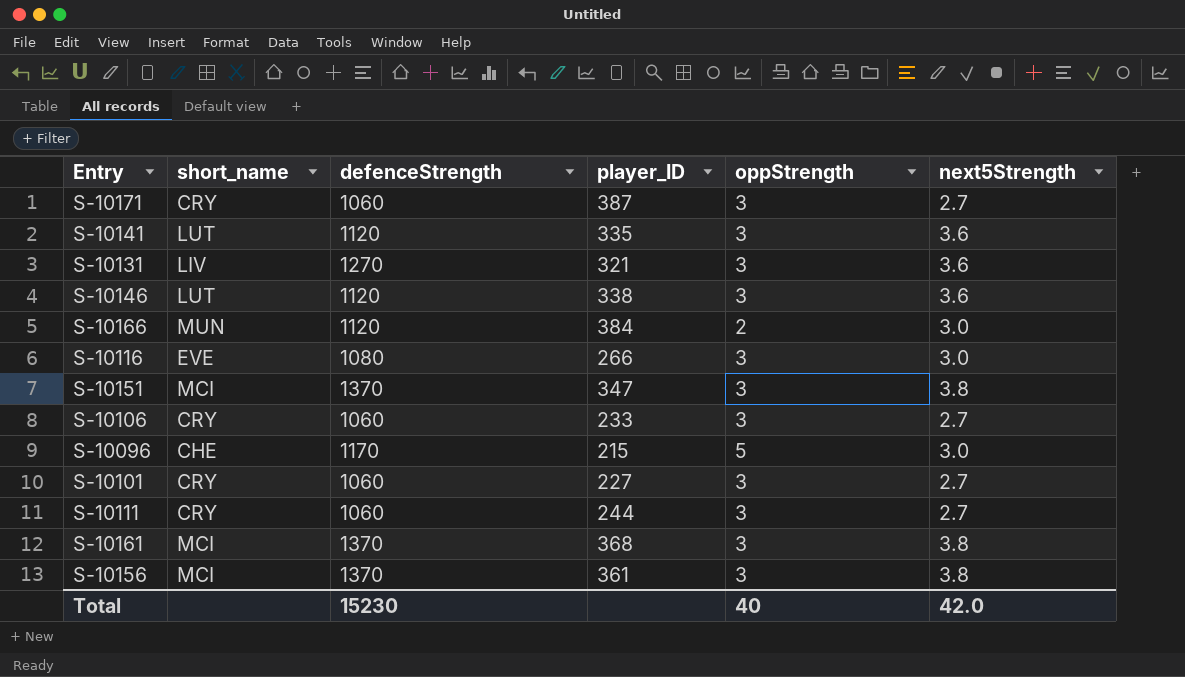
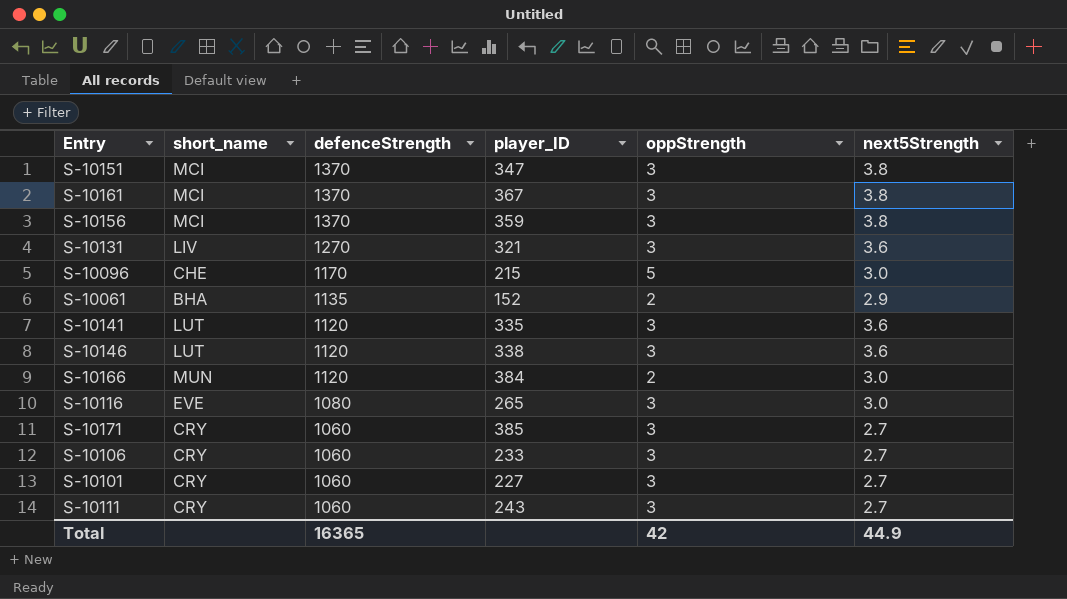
row order: none -> defenceStrength descending
S-10161 | player_ID: 368 -> 367
S-10156 | player_ID: 361 -> 359
row S-10061: none -> BHA | 1135 | 152 | 2 | 2.9
S-10116 | player_ID: 266 -> 265
S-10171 | player_ID: 387 -> 385
S-10111 | player_ID: 244 -> 243
Total | defenceStrength: 15230 -> 16365
Total | oppStrength: 40 -> 42
Total | next5Strength: 42.0 -> 44.9

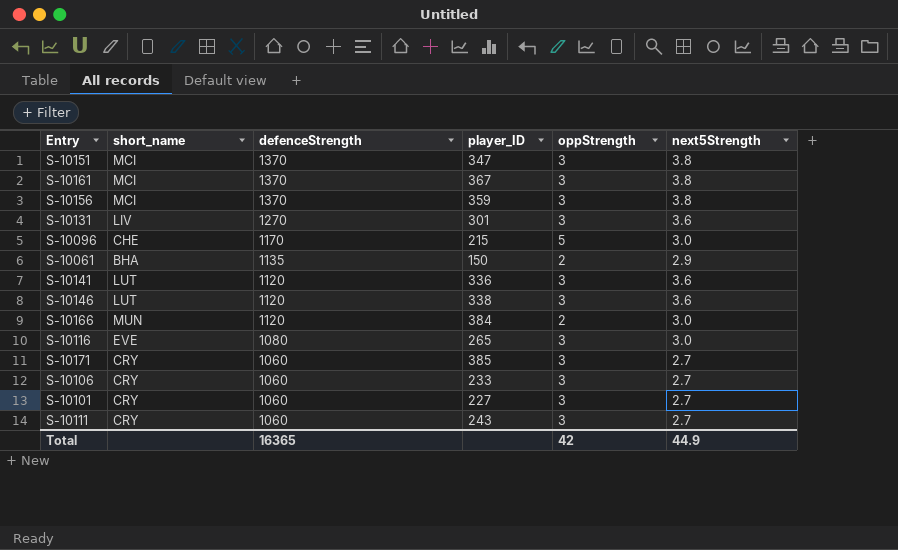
S-10131 | player_ID: 321 -> 301
S-10061 | player_ID: 152 -> 150
S-10141 | player_ID: 335 -> 336

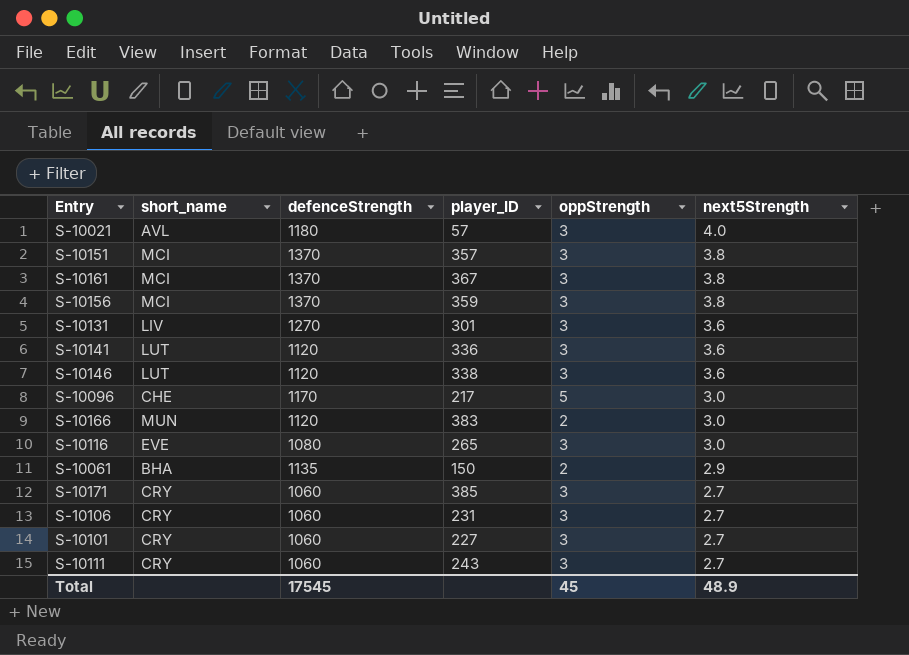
row order: defenceStrength descending -> next5Strength descending
row S-10021: none -> AVL | 1180 | 57 | 3 | 4.0
S-10151 | player_ID: 347 -> 357
S-10096 | player_ID: 215 -> 217
S-10166 | player_ID: 384 -> 383
S-10106 | player_ID: 233 -> 231
Total | defenceStrength: 16365 -> 17545
Total | oppStrength: 42 -> 45
Total | next5Strength: 44.9 -> 48.9

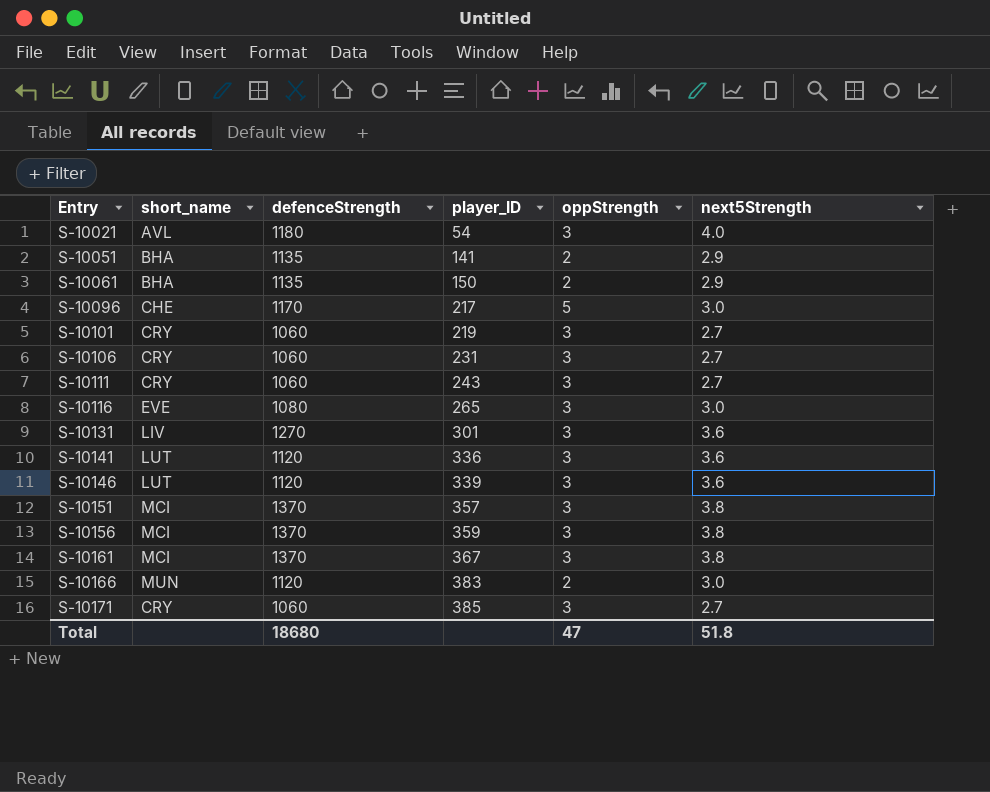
row order: next5Strength descending -> Entry ascending
S-10021 | player_ID: 57 -> 54
row S-10051: none -> BHA | 1135 | 141 | 2 | 2.9
S-10101 | player_ID: 227 -> 219
S-10146 | player_ID: 338 -> 339
Total | defenceStrength: 17545 -> 18680
Total | oppStrength: 45 -> 47
Total | next5Strength: 48.9 -> 51.8

